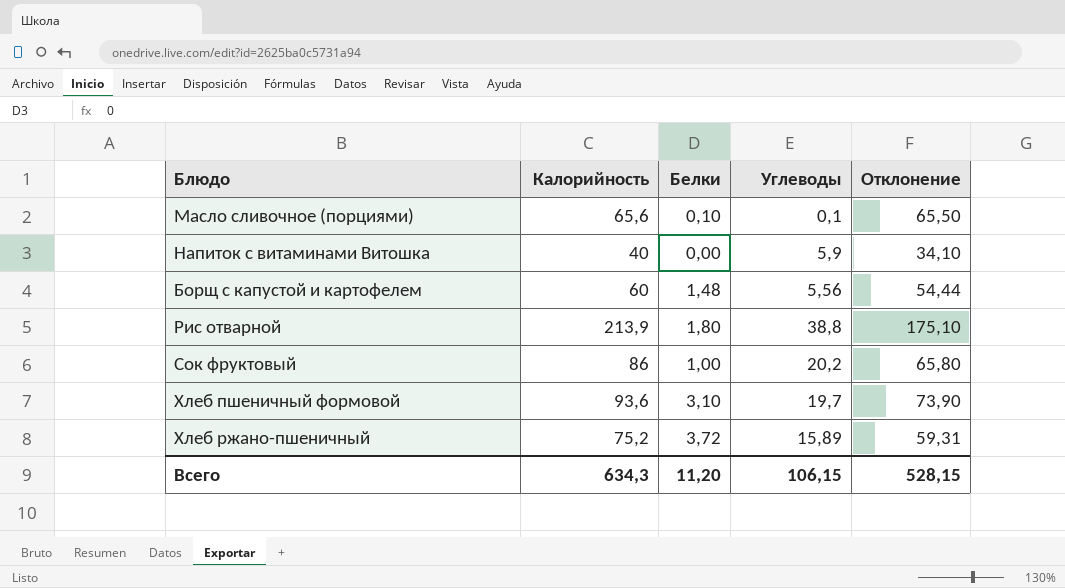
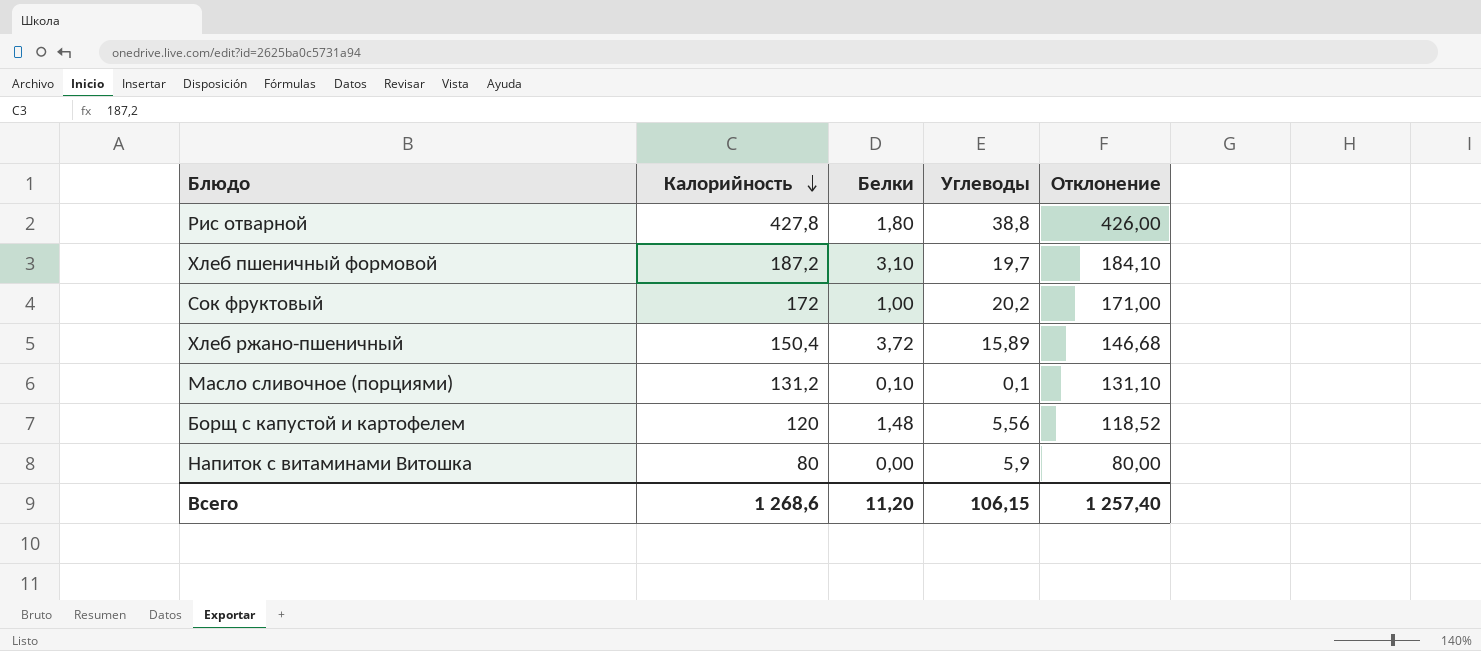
row order: none -> Калорийность descending
column Отклонение | formula: [Калорийность] - [Углеводы] -> [Калорийность] - [Белки]
Рис отварной | Калорийность: 213,9 -> 427,8
Хлеб пшеничный формовой | Калорийность: 93,6 -> 187,2
Сок фруктовый | Калорийность: 86 -> 172
Хлеб ржано-пшеничный | Калорийность: 75,2 -> 150,4
Масло сливочное (порциями) | Калорийность: 65,6 -> 131,2
Борщ с капустой и картофелем | Калорийность: 60 -> 120
Напиток с витаминами Витошка | Калорийность: 40 -> 80
Всего | Калорийность: 634,3 -> 1 268,6
Всего | Отклонение: 528,15 -> 1 257,40

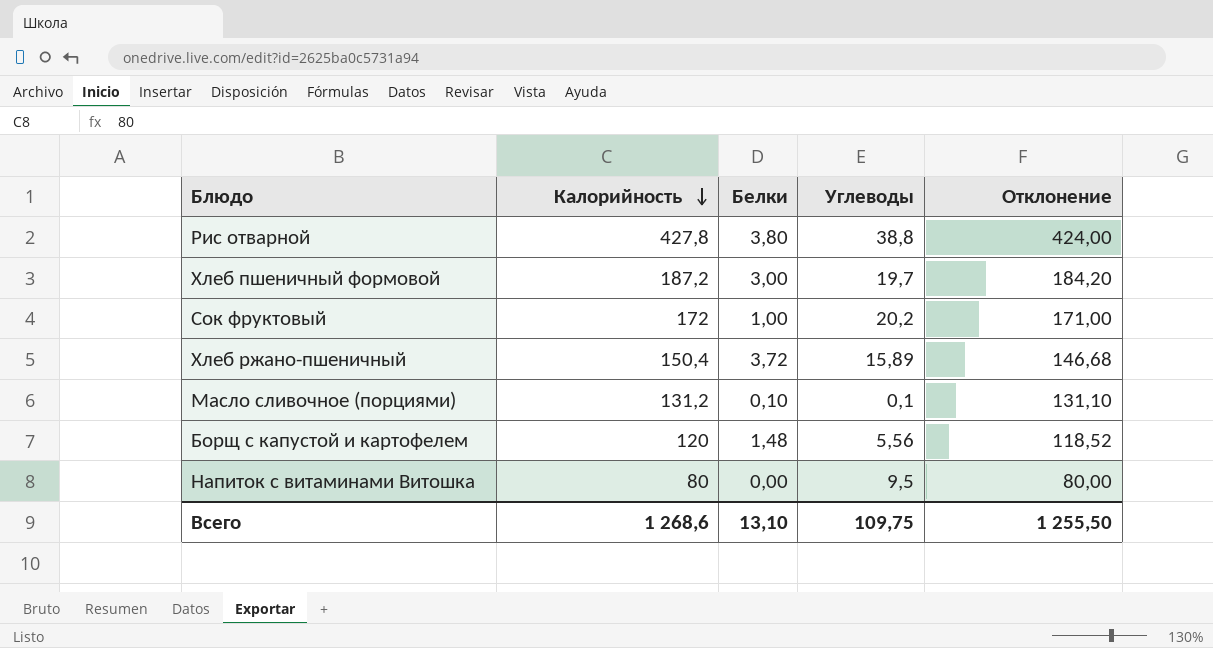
Рис отварной | Белки: 1,80 -> 3,80
Рис отварной | Отклонение: 426,00 -> 424,00
Хлеб пшеничный формовой | Белки: 3,10 -> 3,00
Хлеб пшеничный формовой | Отклонение: 184,10 -> 184,20
Напиток с витаминами Витошка | Углеводы: 5,9 -> 9,5
Всего | Белки: 11,20 -> 13,10
Всего | Углеводы: 106,15 -> 109,75
Всего | Отклонение: 1 257,40 -> 1 255,50

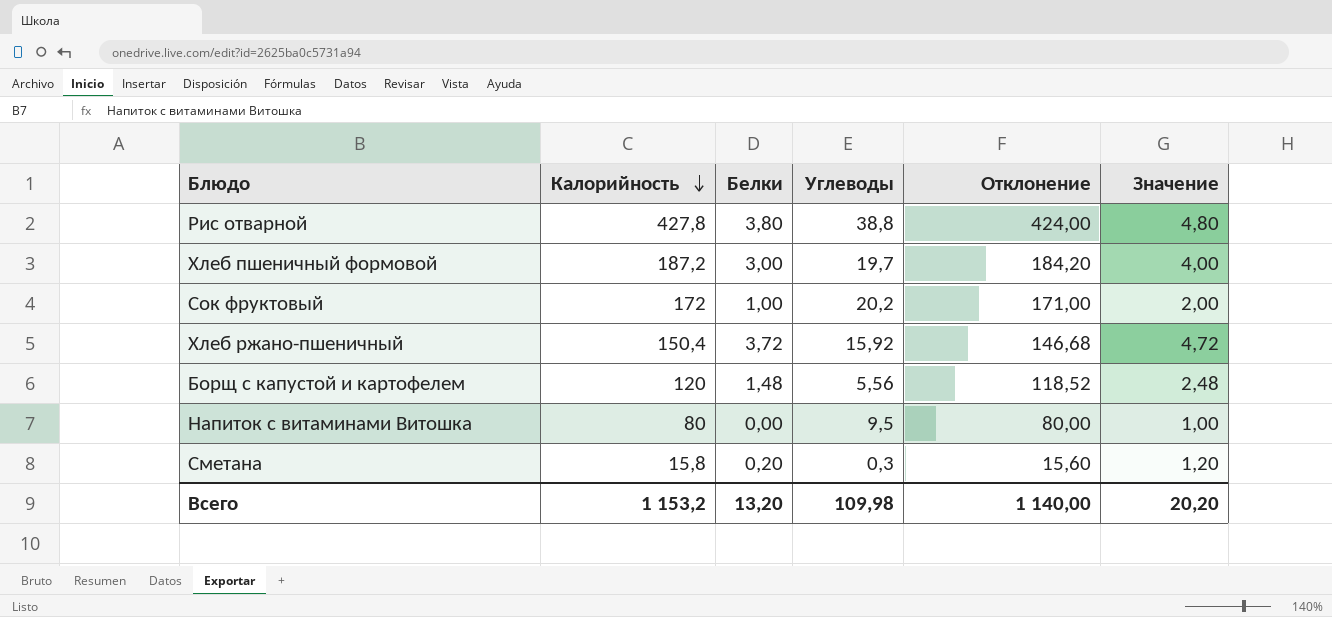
column Значение | formula: none -> [Белки] + 1
row Масло сливочное (порциями): 131,2 | 0,10 | 0,1 | 131,10 -> none
Хлеб ржано-пшеничный | Углеводы: 15,89 -> 15,92
row Сметана: none -> 15,8 | 0,20 | 0,3 | 15,60 | 1,20
Всего | Калорийность: 1 268,6 -> 1 153,2
Всего | Белки: 13,10 -> 13,20
Всего | Углеводы: 109,75 -> 109,98
Всего | Отклонение: 1 255,50 -> 1 140,00

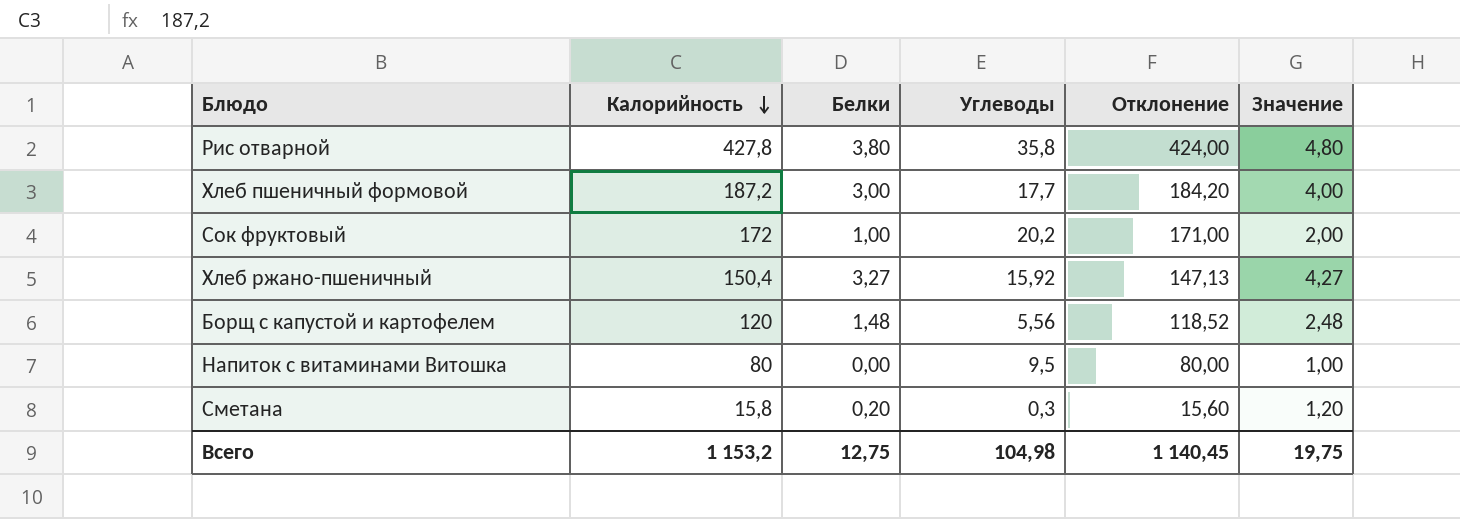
Рис отварной | Углеводы: 38,8 -> 35,8
Хлеб пшеничный формовой | Углеводы: 19,7 -> 17,7
Хлеб ржано-пшеничный | Белки: 3,72 -> 3,27
Хлеб ржано-пшеничный | Отклонение: 146,68 -> 147,13
Хлеб ржано-пшеничный | Значение: 4,72 -> 4,27
Всего | Белки: 13,20 -> 12,75
Всего | Углеводы: 109,98 -> 104,98
Всего | Отклонение: 1 140,00 -> 1 140,45
Всего | Значение: 20,20 -> 19,75

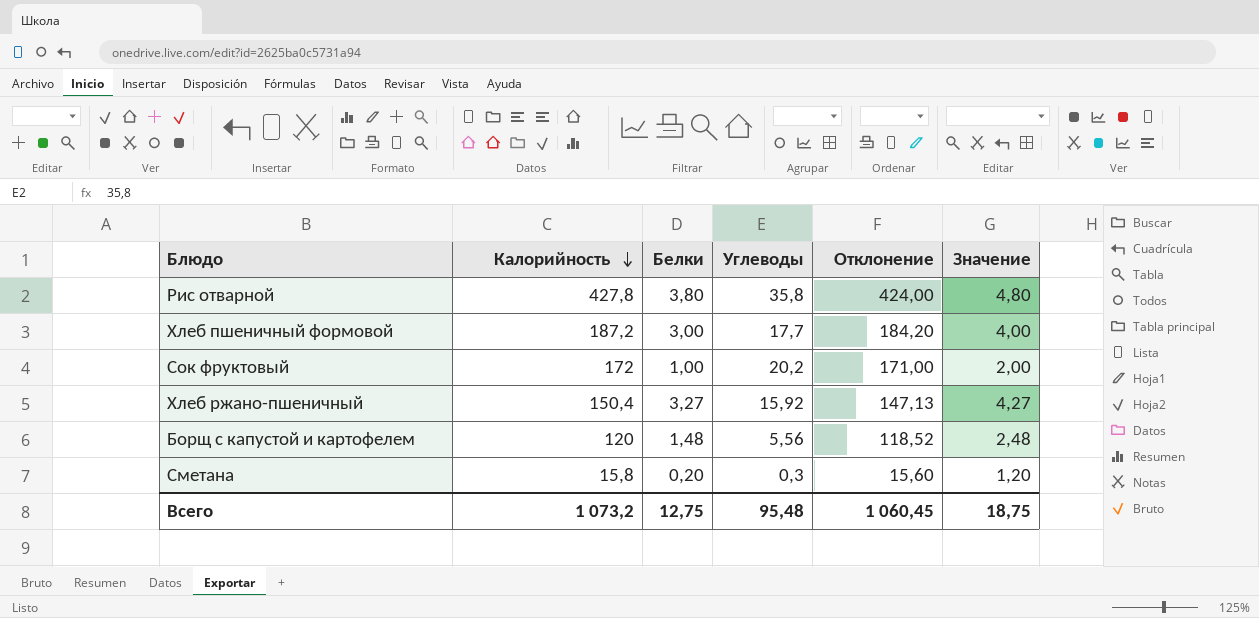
row Напиток с витаминами Витошка: 80 | 0,00 | 9,5 | 80,00 | 1,00 -> none
Всего | Калорийность: 1 153,2 -> 1 073,2
Всего | Углеводы: 104,98 -> 95,48
Всего | Отклонение: 1 140,45 -> 1 060,45
Всего | Значение: 19,75 -> 18,75

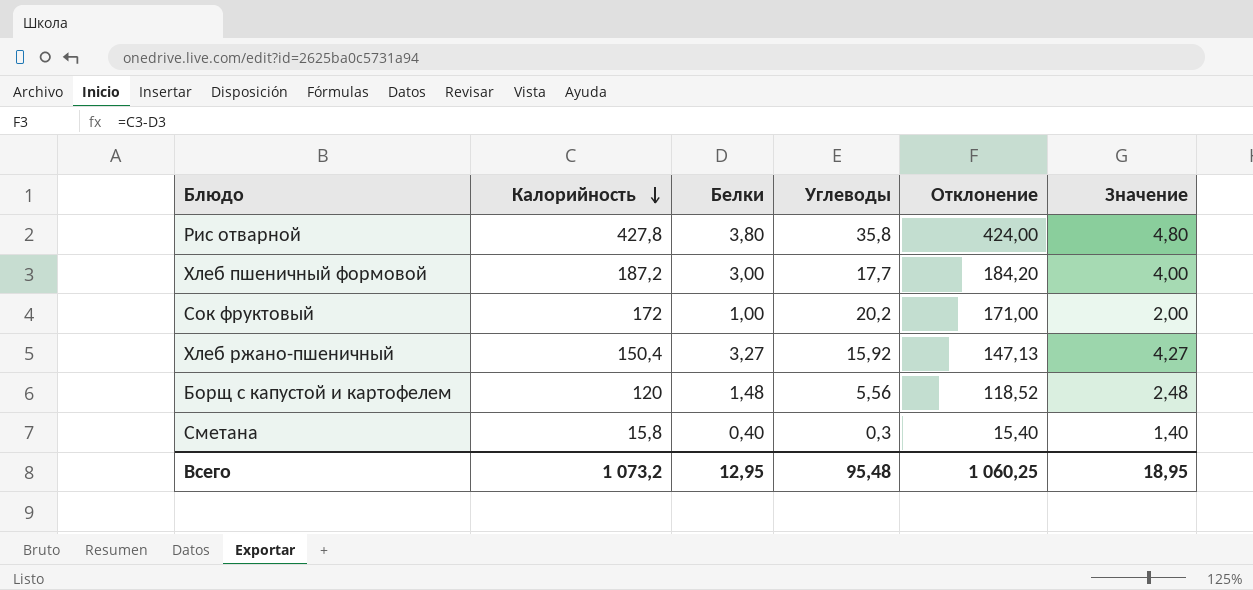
Сметана | Белки: 0,20 -> 0,40
Сметана | Отклонение: 15,60 -> 15,40
Сметана | Значение: 1,20 -> 1,40
Всего | Белки: 12,75 -> 12,95
Всего | Отклонение: 1 060,45 -> 1 060,25
Всего | Значение: 18,75 -> 18,95

